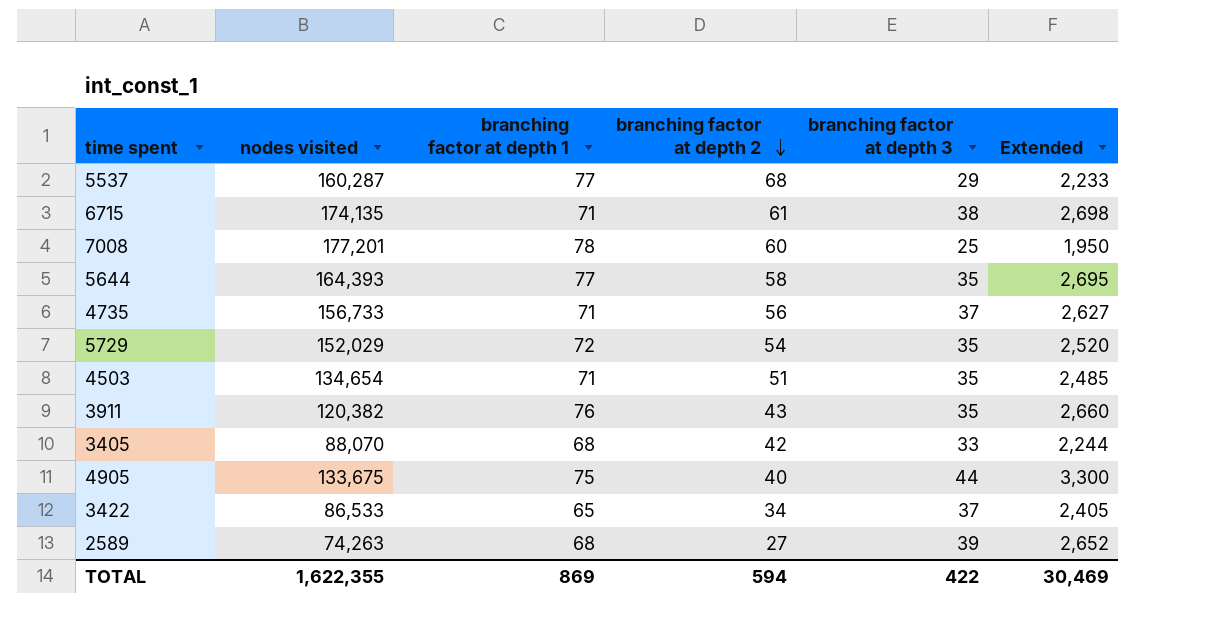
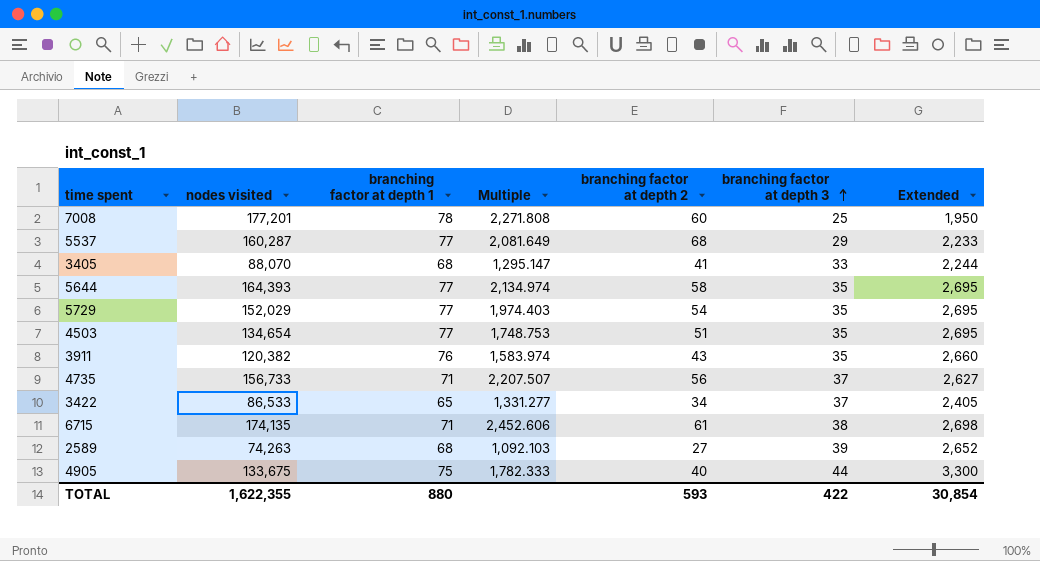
row order: branching factor at depth 2 descending -> branching factor at depth 3 ascending
column Multiple | formula: none -> [nodes visited] / [branching factor at depth 1]
3405 | branching factor at depth 2: 42 -> 41
5729 | branching factor at depth 1: 72 -> 77
5729 | Extended: 2,520 -> 2,695
4503 | branching factor at depth 1: 71 -> 77
4503 | Extended: 2,485 -> 2,695
TOTAL | branching factor at depth 1: 869 -> 880
TOTAL | branching factor at depth 2: 594 -> 593
TOTAL | Extended: 30,469 -> 30,854

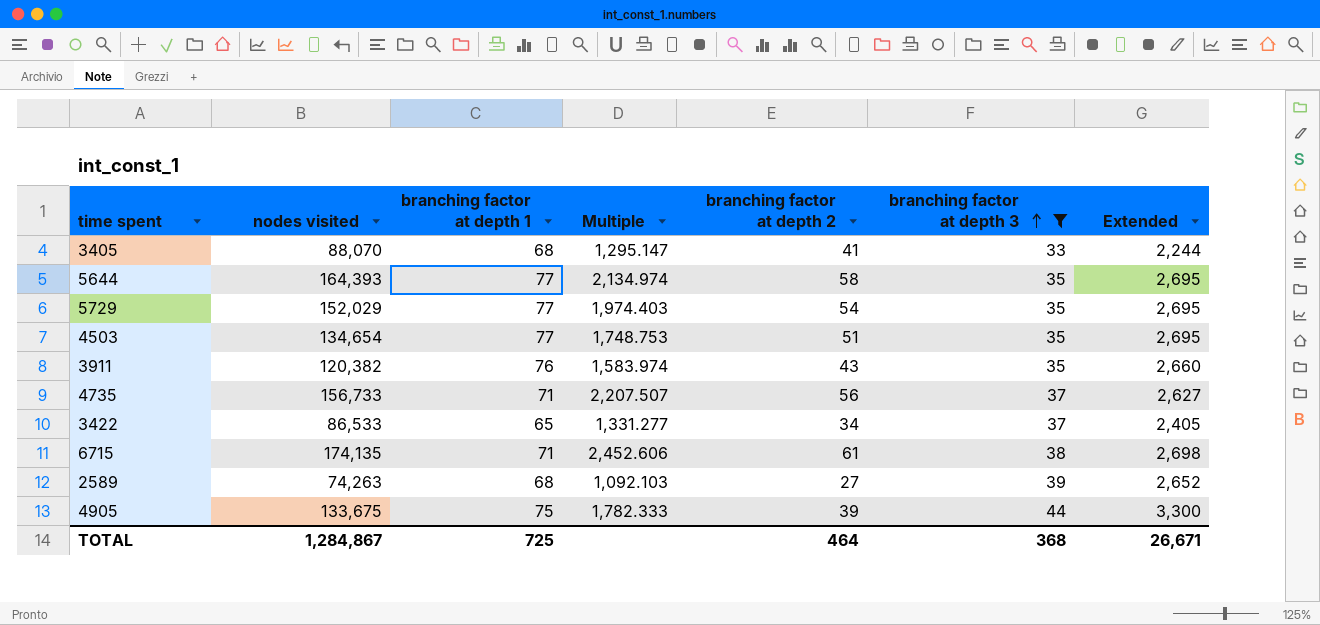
filter: none -> branching factor at depth 3 >= 33
4905 | branching factor at depth 2: 40 -> 39
TOTAL | nodes visited: 1,622,355 -> 1,284,867
TOTAL | branching factor at depth 1: 880 -> 725
TOTAL | branching factor at depth 2: 593 -> 464
TOTAL | branching factor at depth 3: 422 -> 368
TOTAL | Extended: 30,854 -> 26,671

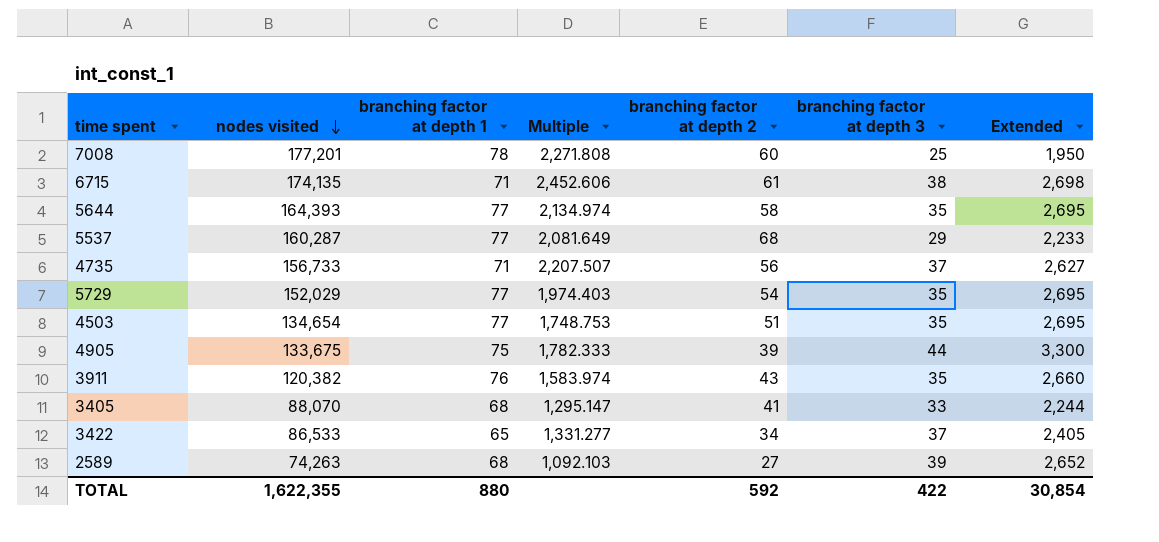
filter: branching factor at depth 3 >= 33 -> none
row order: branching factor at depth 3 ascending -> nodes visited descending
TOTAL | nodes visited: 1,284,867 -> 1,622,355
TOTAL | branching factor at depth 1: 725 -> 880
TOTAL | branching factor at depth 2: 464 -> 592
TOTAL | branching factor at depth 3: 368 -> 422
TOTAL | Extended: 26,671 -> 30,854

